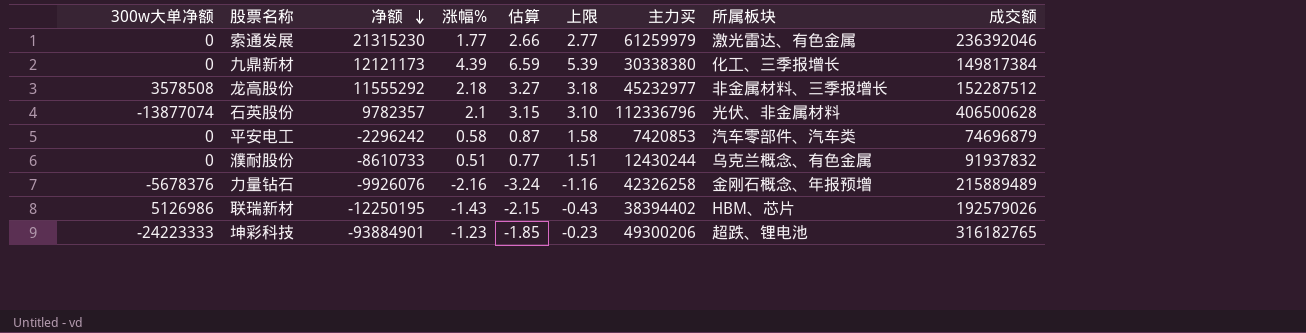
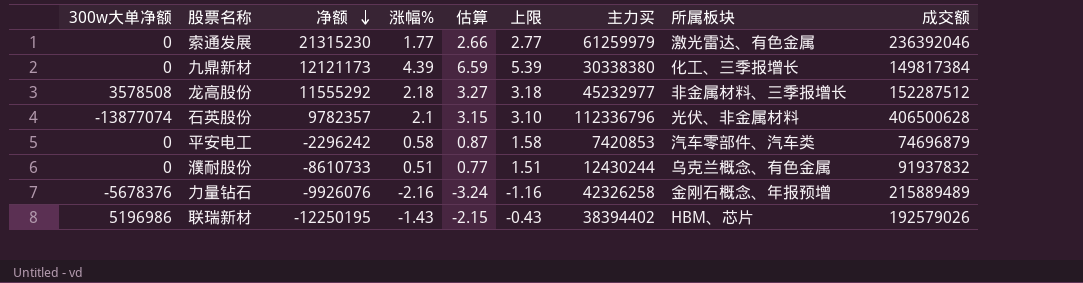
row 坤彩科技: -24223333 | -93884901 | -1.23 | -1.85 | -0.23 | 49300206 | 超跌、锂电池 | 316182765 -> none
联瑞新材 | 300w大单净额: 5126986 -> 5196986

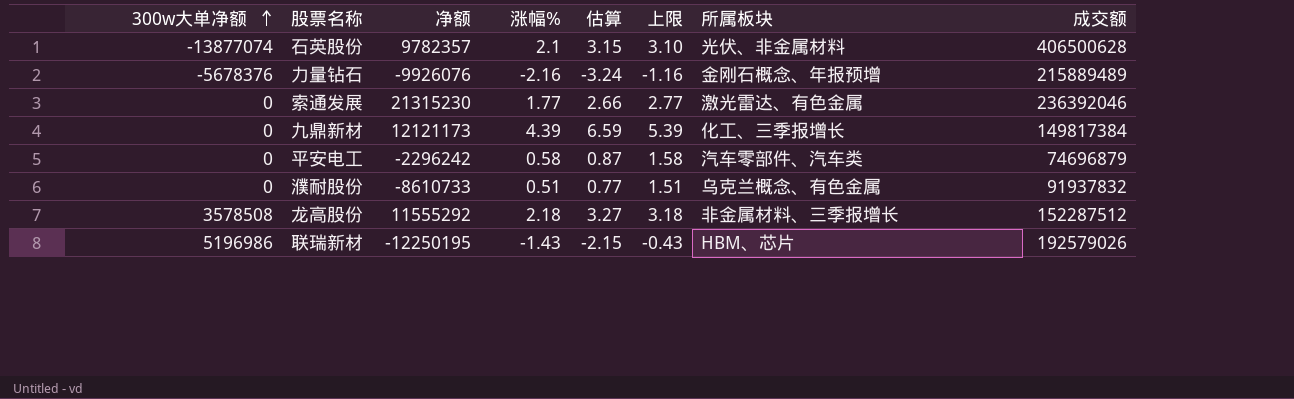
row order: 净额 descending -> 300w大单净额 ascending
column 主力买 | position: 7 -> none

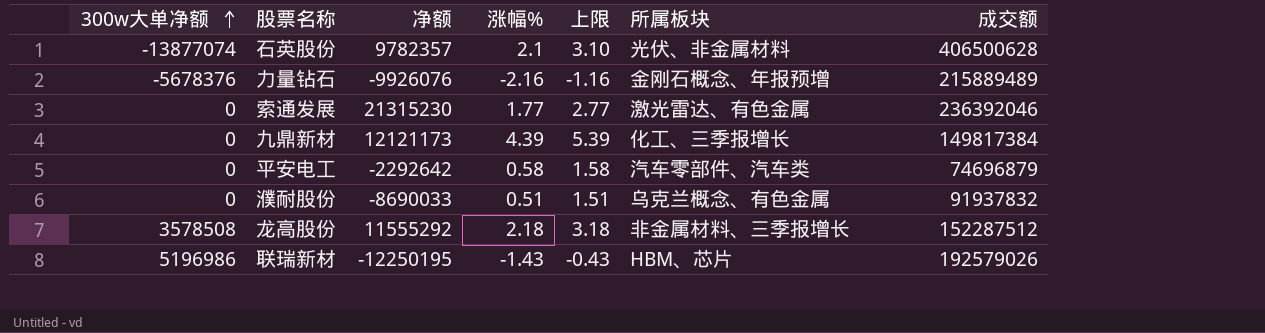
column 估算 | formula: [涨幅%] * 1.5 -> none
平安电工 | 净额: -2296242 -> -2292642
濮耐股份 | 净额: -8610733 -> -8690033

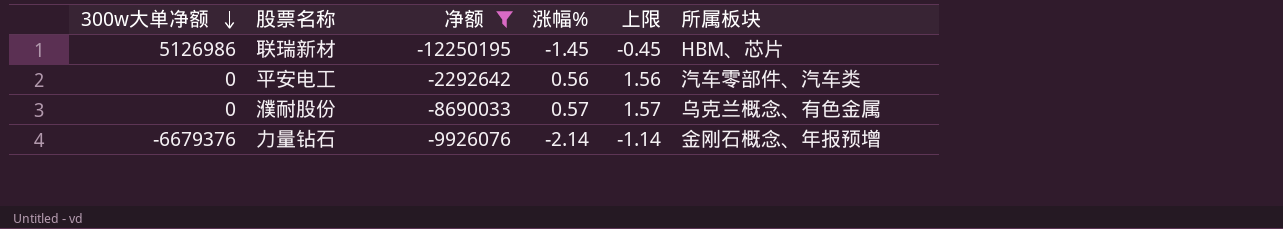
filter: none -> 净额 <= -2292642
row order: 300w大单净额 ascending -> 300w大单净额 descending
column 成交额 | position: 7 -> none
联瑞新材 | 300w大单净额: 5196986 -> 5126986
联瑞新材 | 涨幅%: -1.43 -> -1.45
联瑞新材 | 上限: -0.43 -> -0.45
平安电工 | 涨幅%: 0.58 -> 0.56
平安电工 | 上限: 1.58 -> 1.56
濮耐股份 | 涨幅%: 0.51 -> 0.57
濮耐股份 | 上限: 1.51 -> 1.57
力量钻石 | 300w大单净额: -5678376 -> -6679376
力量钻石 | 涨幅%: -2.16 -> -2.14
力量钻石 | 上限: -1.16 -> -1.14

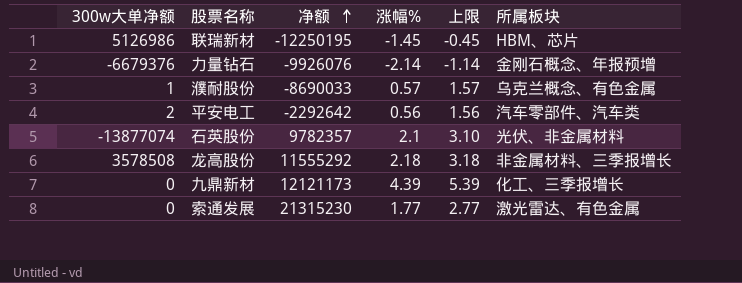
filter: 净额 <= -2292642 -> none
row order: 300w大单净额 descending -> 净额 ascending
濮耐股份 | 300w大单净额: 0 -> 1
平安电工 | 300w大单净额: 0 -> 2

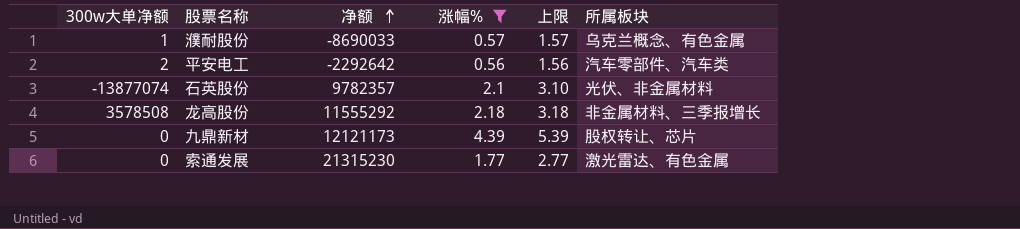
filter: none -> 涨幅% >= 0.56
九鼎新材 | 所属板块: 化工、三季报增长 -> 股权转让、芯片

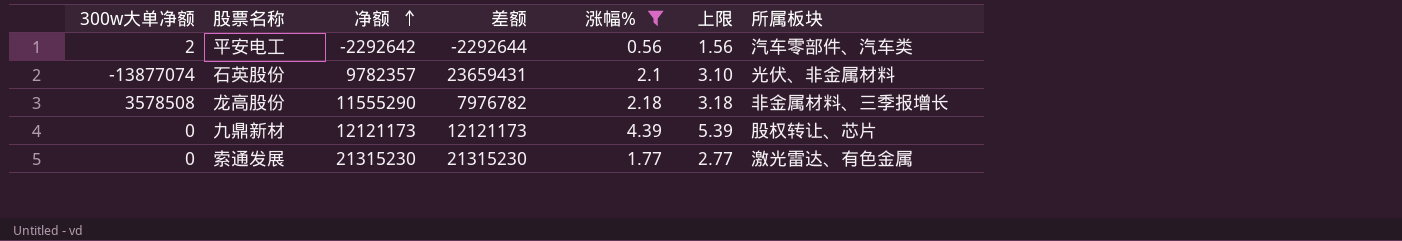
column 差额 | formula: none -> [净额] - [300w大单净额]
row 濮耐股份: 1 | -8690033 | 0.57 | 1.57 | 乌克兰概念、有色金属 -> none
龙高股份 | 净额: 11555292 -> 11555290

